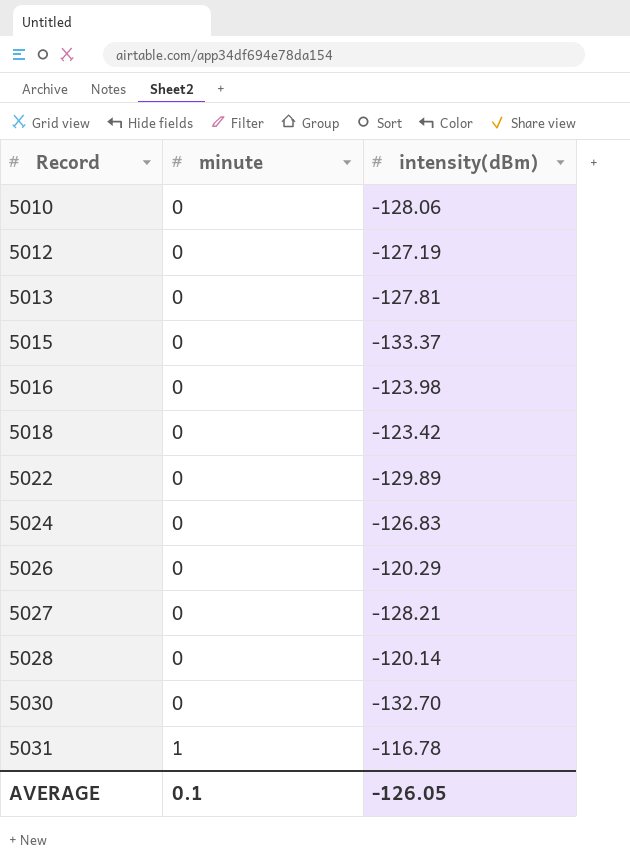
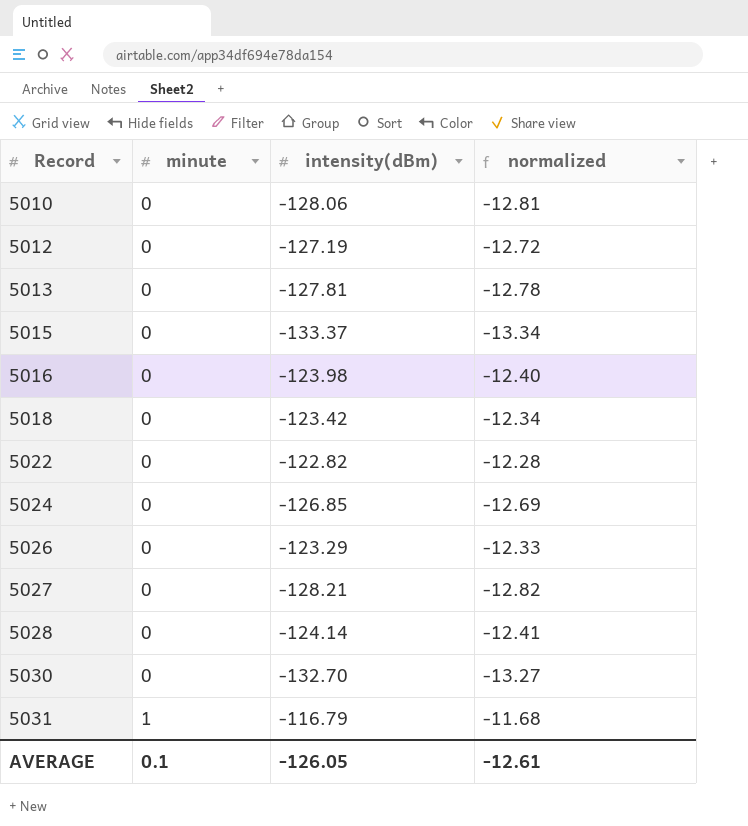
column normalized | formula: none -> [intensity(dBm)] * 0.1
5022 | intensity(dBm): -129.89 -> -122.82
5024 | intensity(dBm): -126.83 -> -126.85
5026 | intensity(dBm): -120.29 -> -123.29
5028 | intensity(dBm): -120.14 -> -124.14
5031 | intensity(dBm): -116.78 -> -116.79

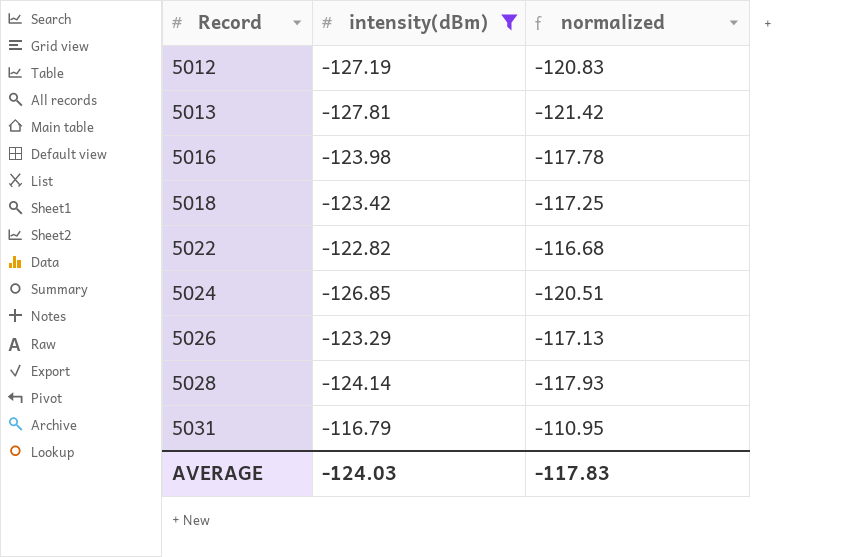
filter: none -> intensity(dBm) >= -127.81
column minute | position: 2 -> none
column normalized | formula: [intensity(dBm)] * 0.1 -> [intensity(dBm)] * 0.95
AVERAGE | intensity(dBm): -126.05 -> -124.03
AVERAGE | normalized: -12.61 -> -117.83

